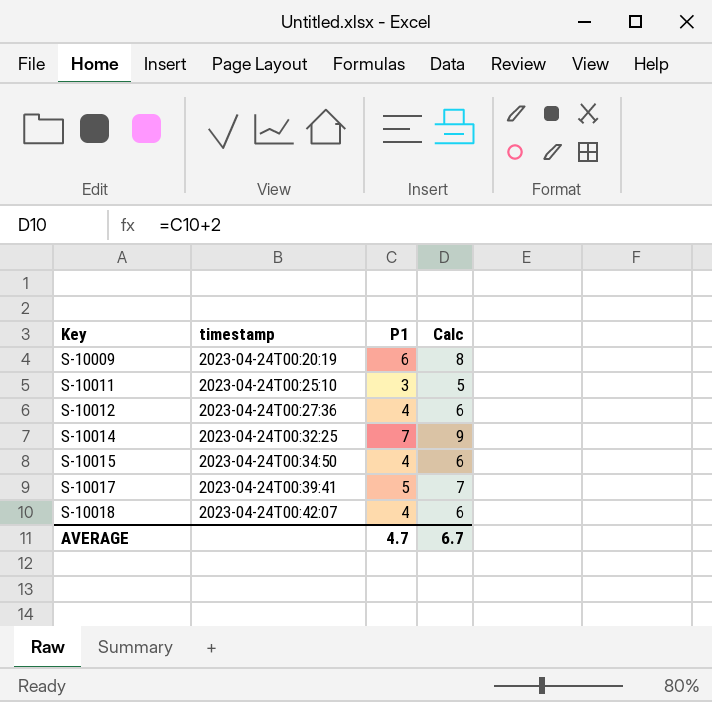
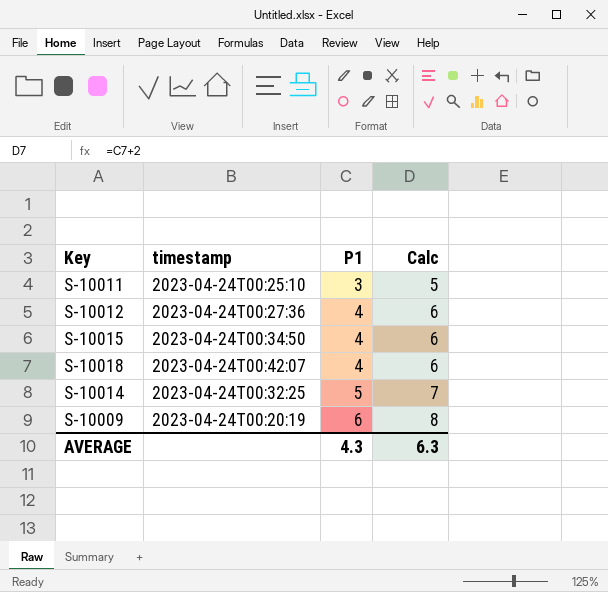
row order: Key ascending -> P1 ascending
row S-10017: 2023-04-24T00:39:41 | 5 | 7 -> none
S-10014 | P1: 7 -> 5
S-10014 | Calc: 9 -> 7
AVERAGE | P1: 4.7 -> 4.3
AVERAGE | Calc: 6.7 -> 6.3

